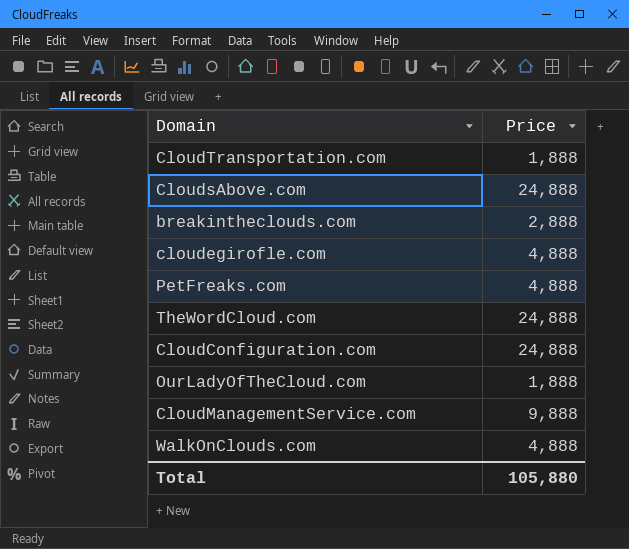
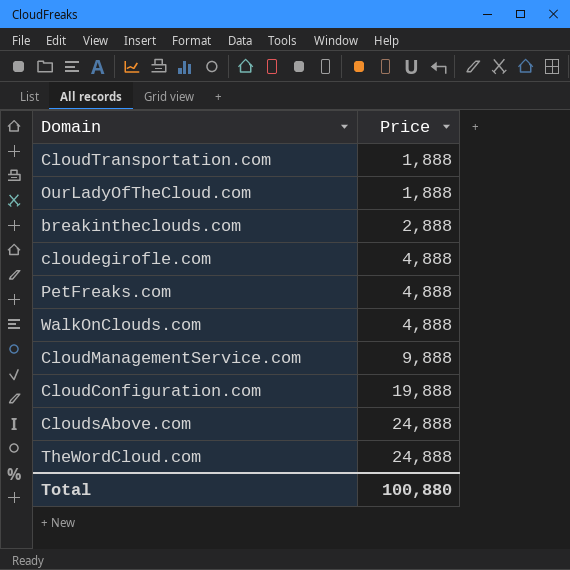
row order: none -> Price ascending
CloudConfiguration.com | Price: 24,888 -> 19,888
Total | Price: 105,880 -> 100,880

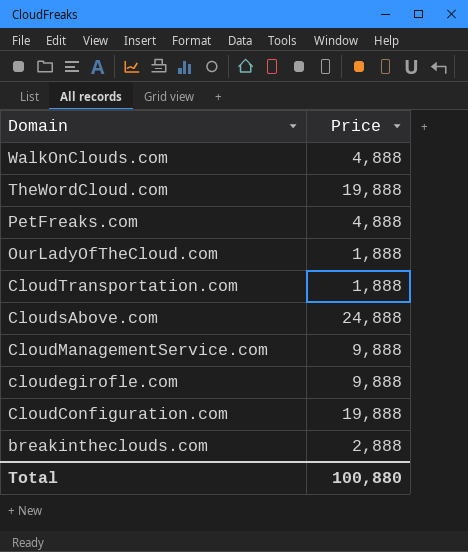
row order: Price ascending -> Domain descending
TheWordCloud.com | Price: 24,888 -> 19,888
cloudegirofle.com | Price: 4,888 -> 9,888

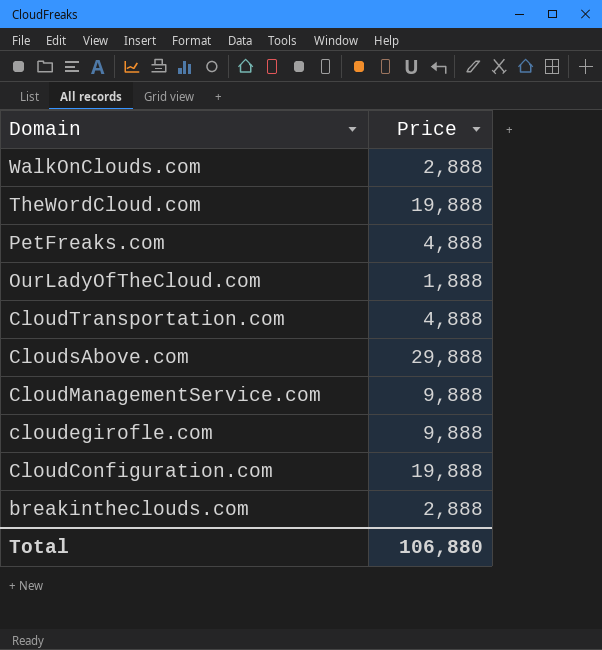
WalkOnClouds.com | Price: 4,888 -> 2,888
CloudTransportation.com | Price: 1,888 -> 4,888
CloudsAbove.com | Price: 24,888 -> 29,888
Total | Price: 100,880 -> 106,880

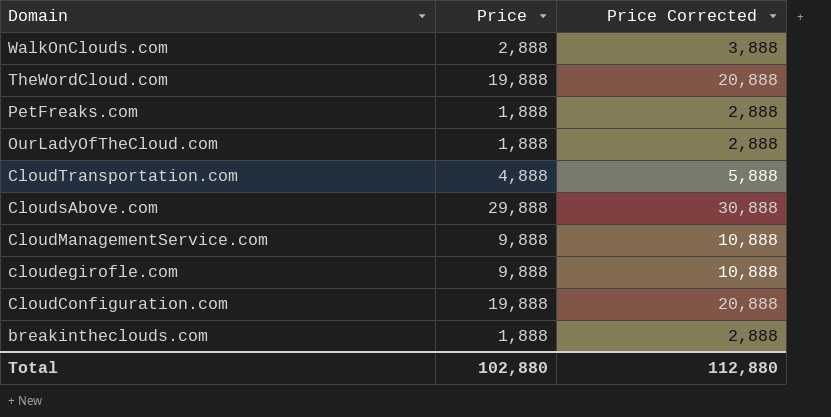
column Price Corrected | formula: none -> [Price] + 1000
PetFreaks.com | Price: 4,888 -> 1,888
breakintheclouds.com | Price: 2,888 -> 1,888
Total | Price: 106,880 -> 102,880

